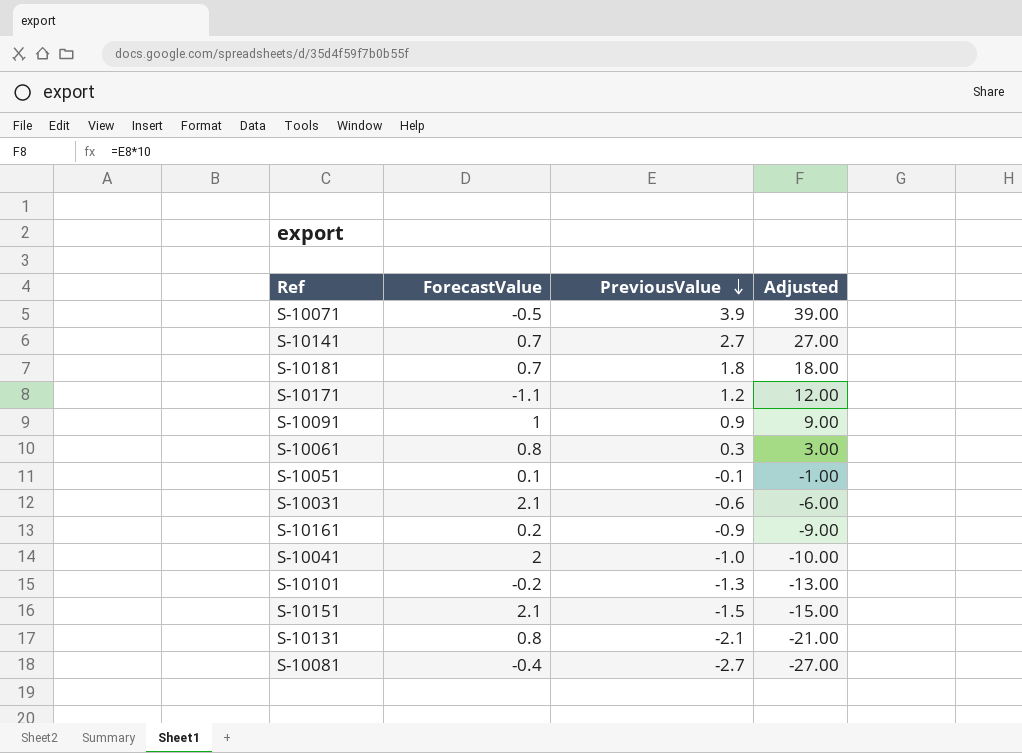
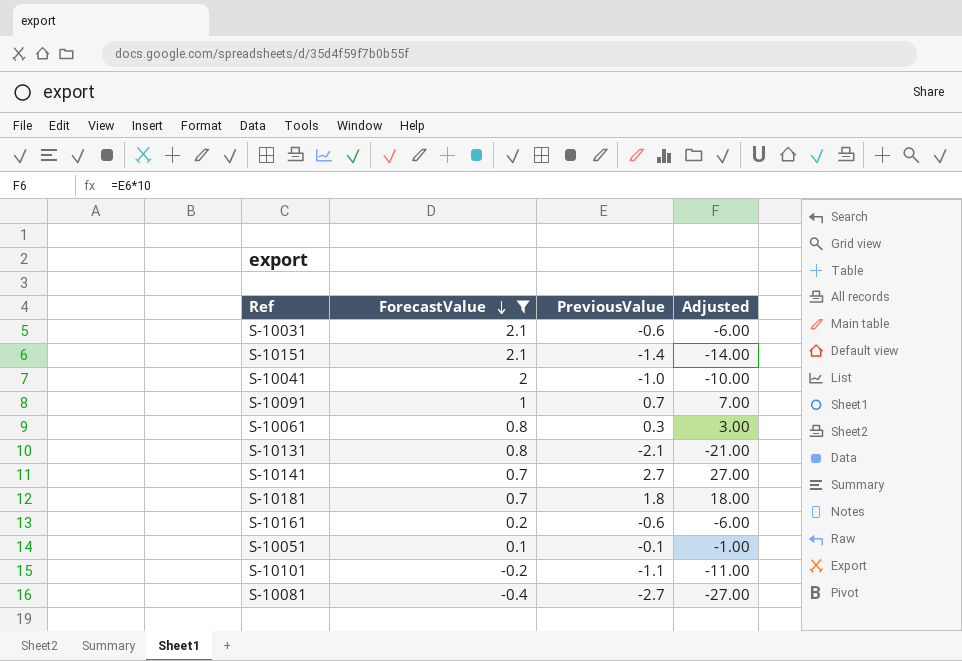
filter: none -> ForecastValue >= -0.4
row order: PreviousValue descending -> ForecastValue descending
S-10151 | PreviousValue: -1.5 -> -1.4
S-10151 | Adjusted: -15.00 -> -14.00
S-10091 | PreviousValue: 0.9 -> 0.7
S-10091 | Adjusted: 9.00 -> 7.00
S-10161 | PreviousValue: -0.9 -> -0.6
S-10161 | Adjusted: -9.00 -> -6.00
S-10101 | PreviousValue: -1.3 -> -1.1
S-10101 | Adjusted: -13.00 -> -11.00

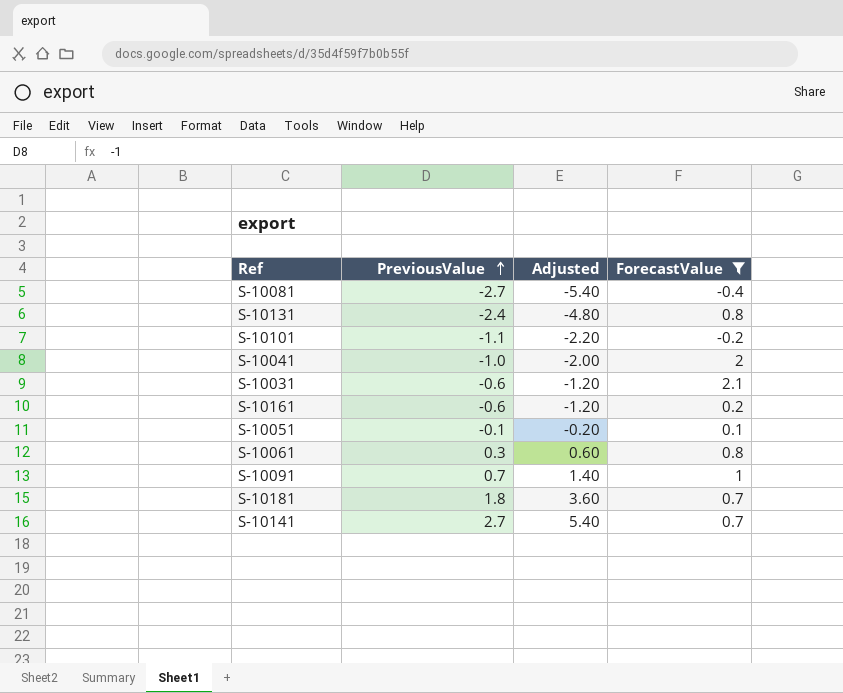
row order: ForecastValue descending -> PreviousValue ascending
column Adjusted | formula: [PreviousValue] * 10 -> [PreviousValue] * 2
column ForecastValue | position: 2 -> 4
row S-10151: 2.1 | -1.4 | -14.00 -> none
S-10131 | PreviousValue: -2.1 -> -2.4

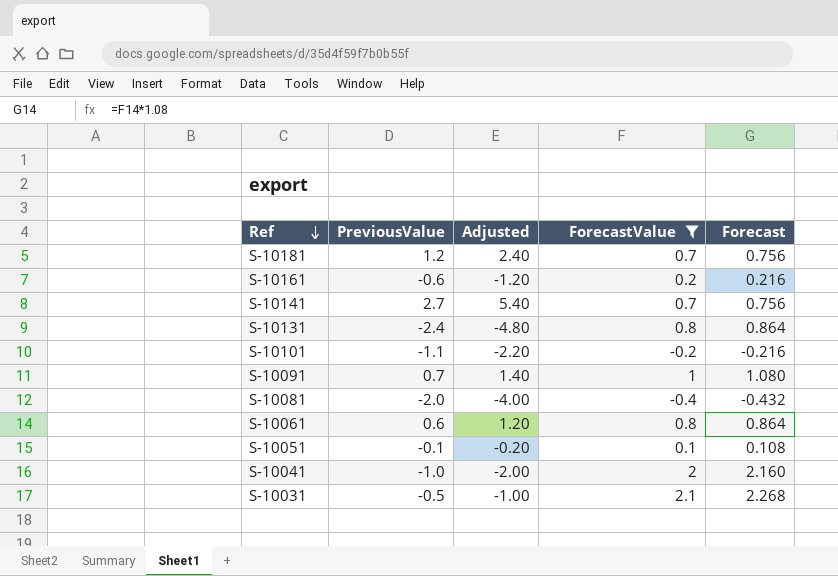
row order: PreviousValue ascending -> Ref descending
column Forecast | formula: none -> [ForecastValue] * 1.08
S-10181 | PreviousValue: 1.8 -> 1.2
S-10181 | Adjusted: 3.60 -> 2.40
S-10081 | PreviousValue: -2.7 -> -2.0
S-10081 | Adjusted: -5.40 -> -4.00
S-10061 | PreviousValue: 0.3 -> 0.6
S-10061 | Adjusted: 0.60 -> 1.20
S-10031 | PreviousValue: -0.6 -> -0.5
S-10031 | Adjusted: -1.20 -> -1.00

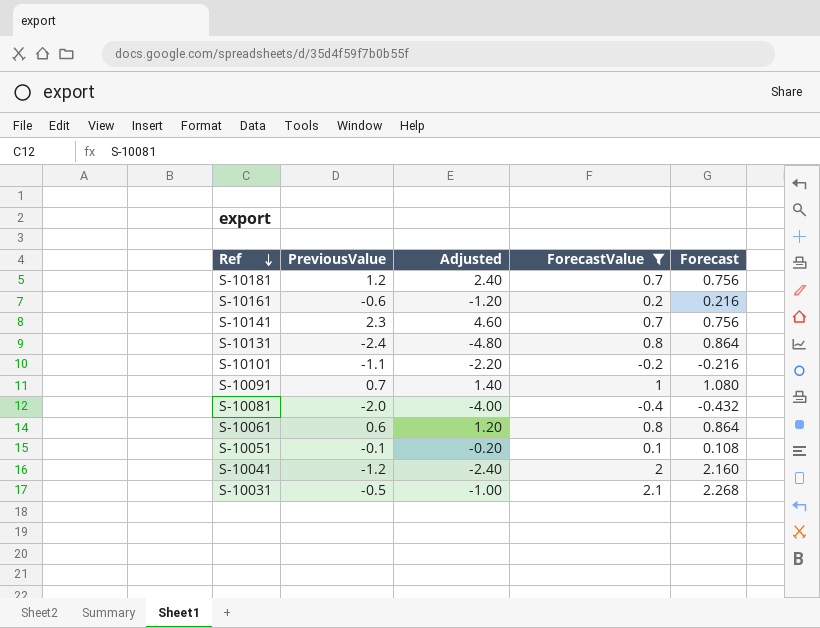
S-10141 | PreviousValue: 2.7 -> 2.3
S-10141 | Adjusted: 5.40 -> 4.60
S-10041 | PreviousValue: -1.0 -> -1.2
S-10041 | Adjusted: -2.00 -> -2.40

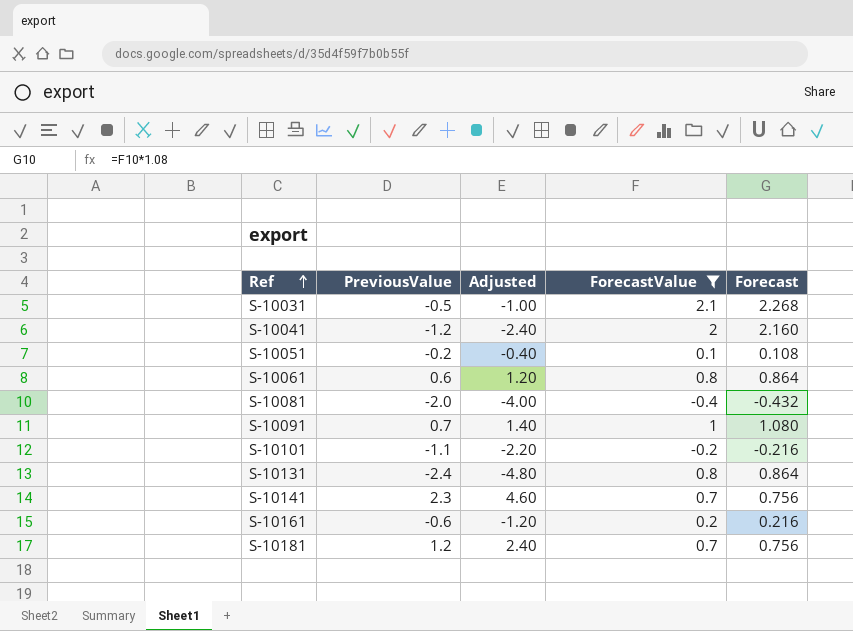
row order: Ref descending -> Ref ascending
S-10051 | PreviousValue: -0.1 -> -0.2
S-10051 | Adjusted: -0.20 -> -0.40

